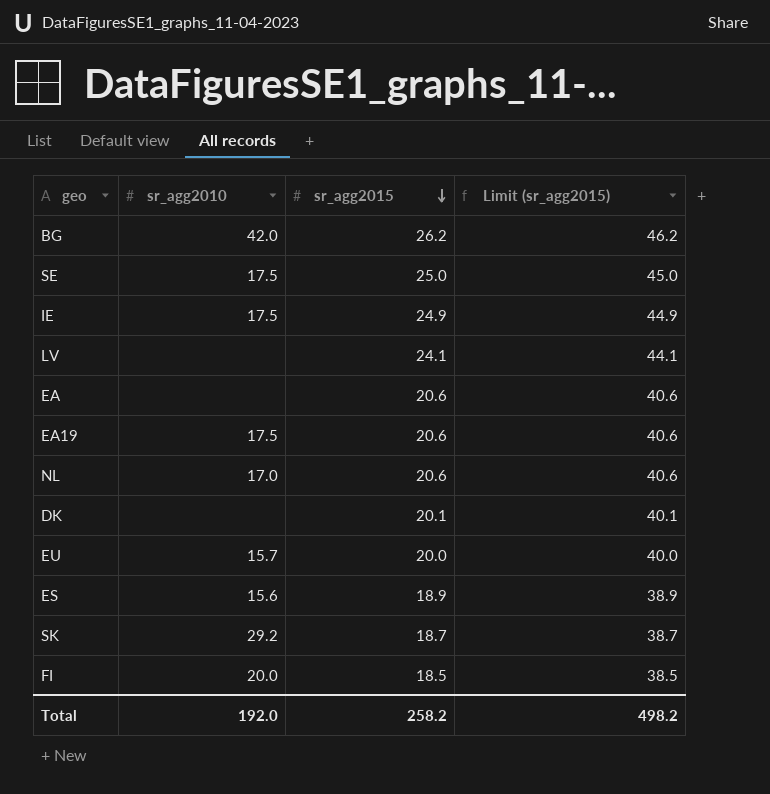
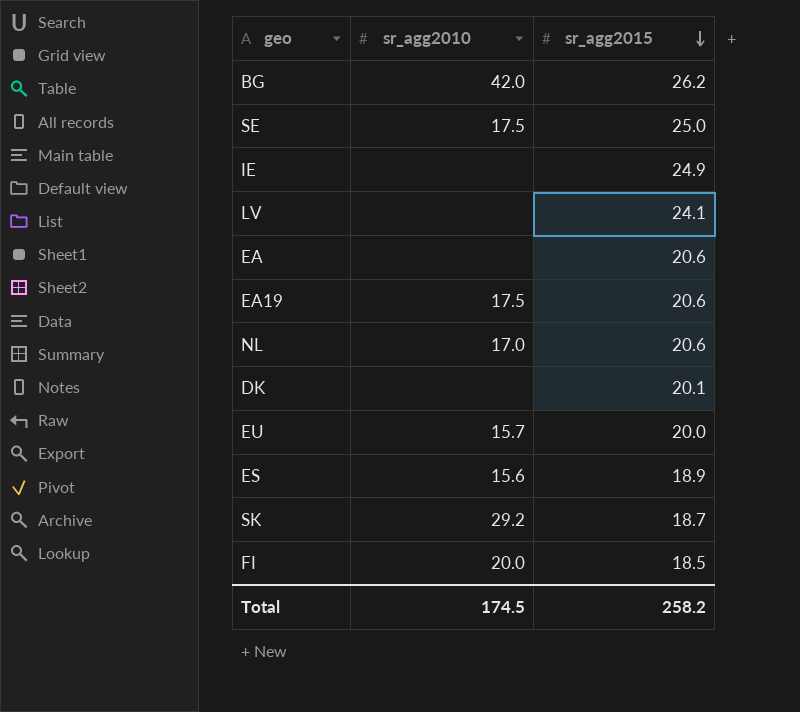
column Limit (sr_agg2015) | formula: [sr_agg2015] + 20 -> none
IE | sr_agg2010: 17.5 -> none
Total | sr_agg2010: 192.0 -> 174.5

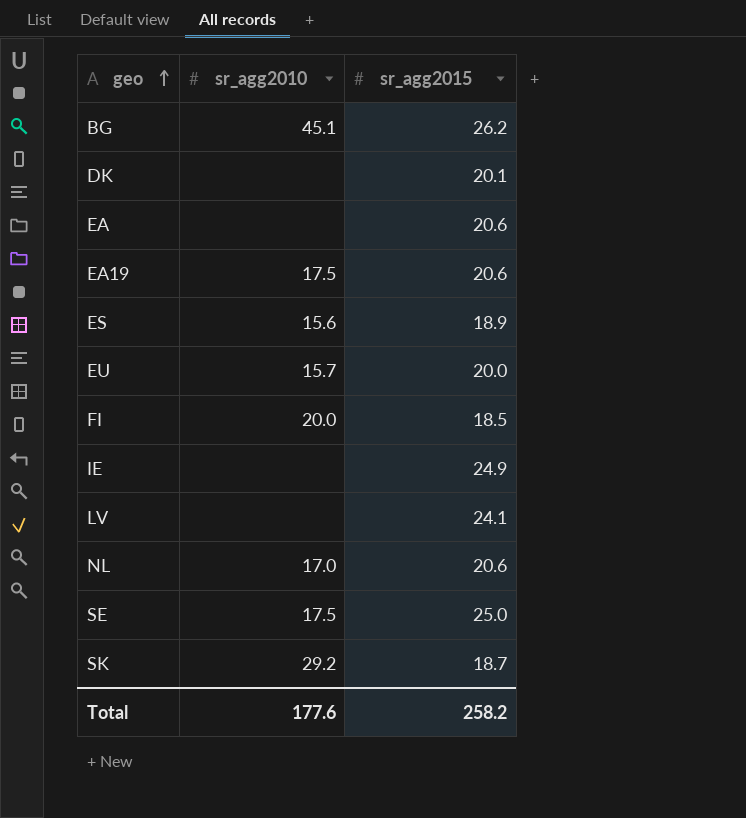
row order: sr_agg2015 descending -> geo ascending
BG | sr_agg2010: 42.0 -> 45.1
Total | sr_agg2010: 174.5 -> 177.6

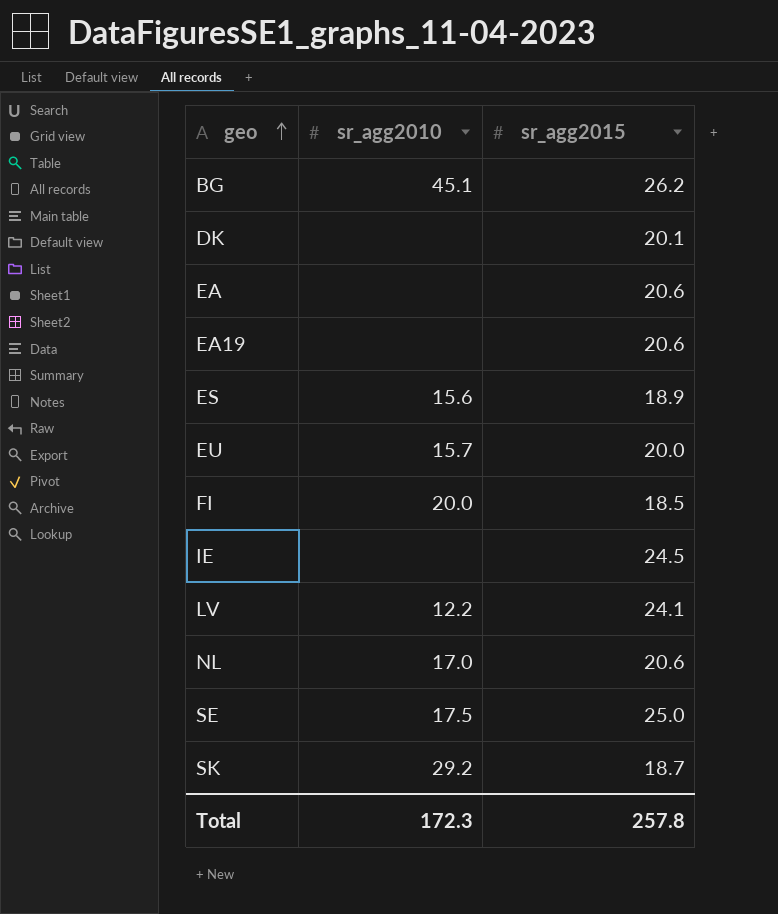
EA19 | sr_agg2010: 17.5 -> none
IE | sr_agg2015: 24.9 -> 24.5
LV | sr_agg2010: none -> 12.2
Total | sr_agg2010: 177.6 -> 172.3
Total | sr_agg2015: 258.2 -> 257.8

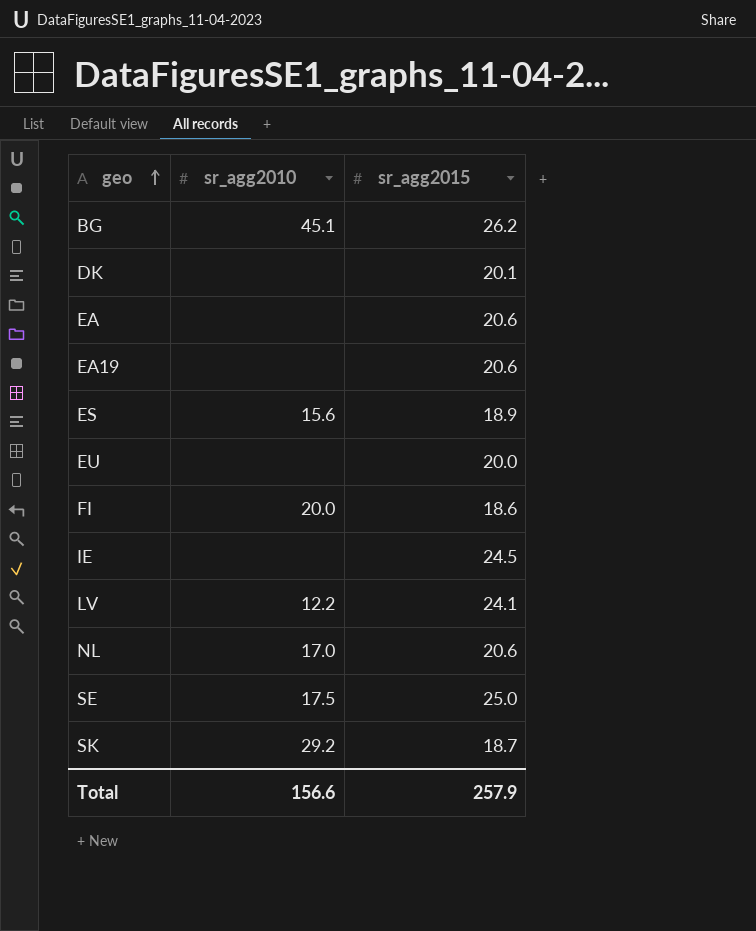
EU | sr_agg2010: 15.7 -> none
FI | sr_agg2015: 18.5 -> 18.6
Total | sr_agg2010: 172.3 -> 156.6
Total | sr_agg2015: 257.8 -> 257.9

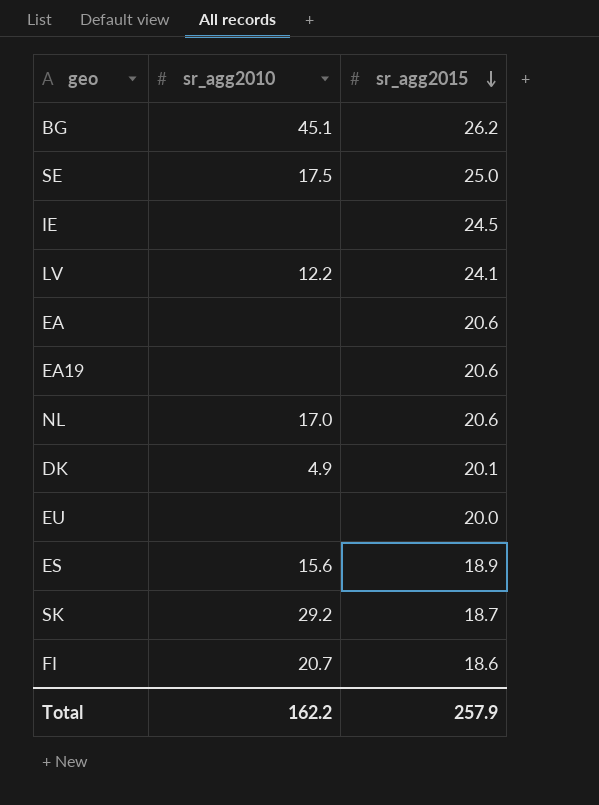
row order: geo ascending -> sr_agg2015 descending
DK | sr_agg2010: none -> 4.9
FI | sr_agg2010: 20.0 -> 20.7
Total | sr_agg2010: 156.6 -> 162.2

